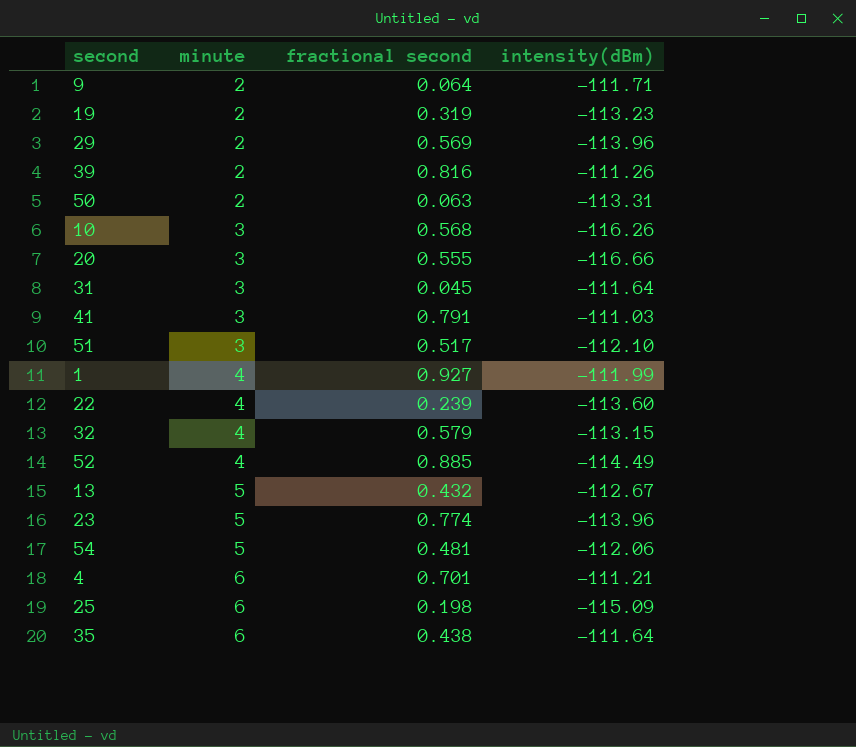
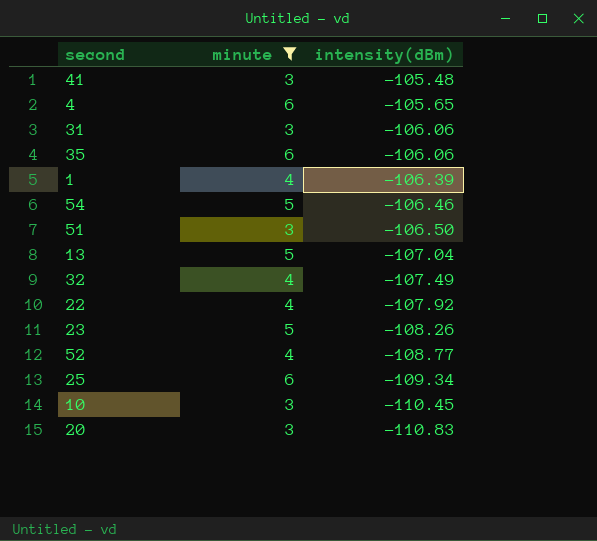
filter: none -> minute != 2
row order: minute ascending -> intensity(dBm) descending
column fractional second | position: 3 -> none
41 | intensity(dBm): -111.03 -> -105.48
4 | intensity(dBm): -111.21 -> -105.65
31 | intensity(dBm): -111.64 -> -106.06
35 | intensity(dBm): -111.64 -> -106.06
1 | intensity(dBm): -111.99 -> -106.39
54 | intensity(dBm): -112.06 -> -106.46
51 | intensity(dBm): -112.10 -> -106.50
13 | intensity(dBm): -112.67 -> -107.04
32 | intensity(dBm): -113.15 -> -107.49
22 | intensity(dBm): -113.60 -> -107.92
23 | intensity(dBm): -113.96 -> -108.26
52 | intensity(dBm): -114.49 -> -108.77
25 | intensity(dBm): -115.09 -> -109.34
10 | intensity(dBm): -116.26 -> -110.45
20 | intensity(dBm): -116.66 -> -110.83

